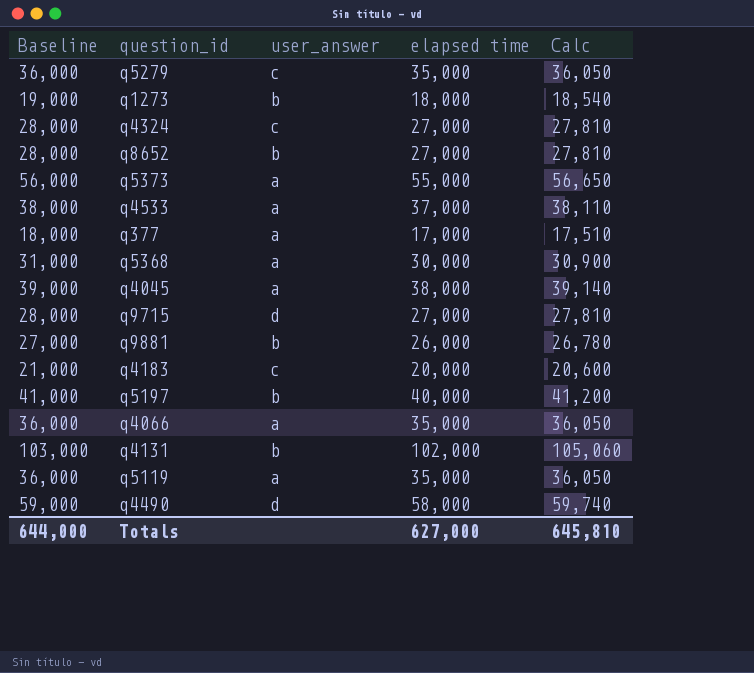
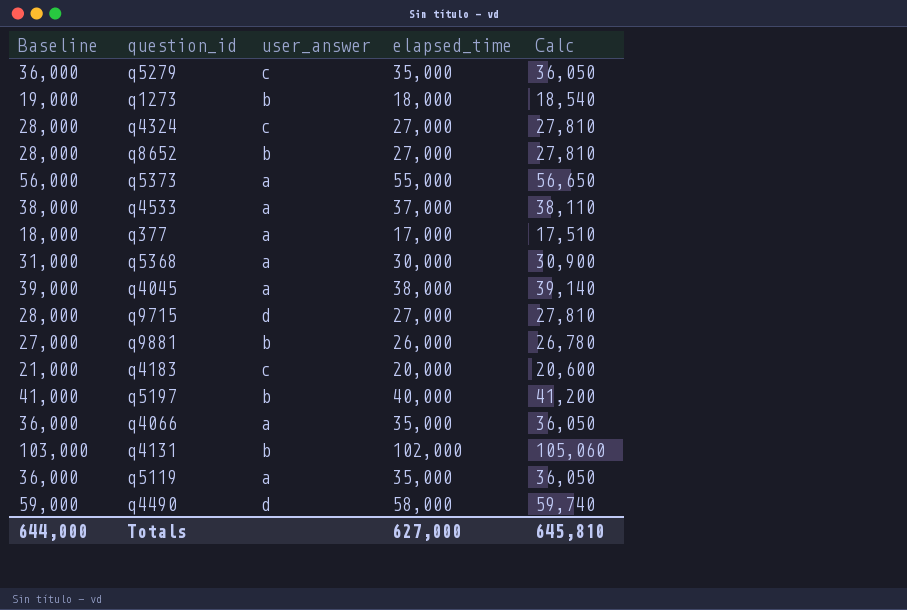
column name: elapsed time -> elapsed_time

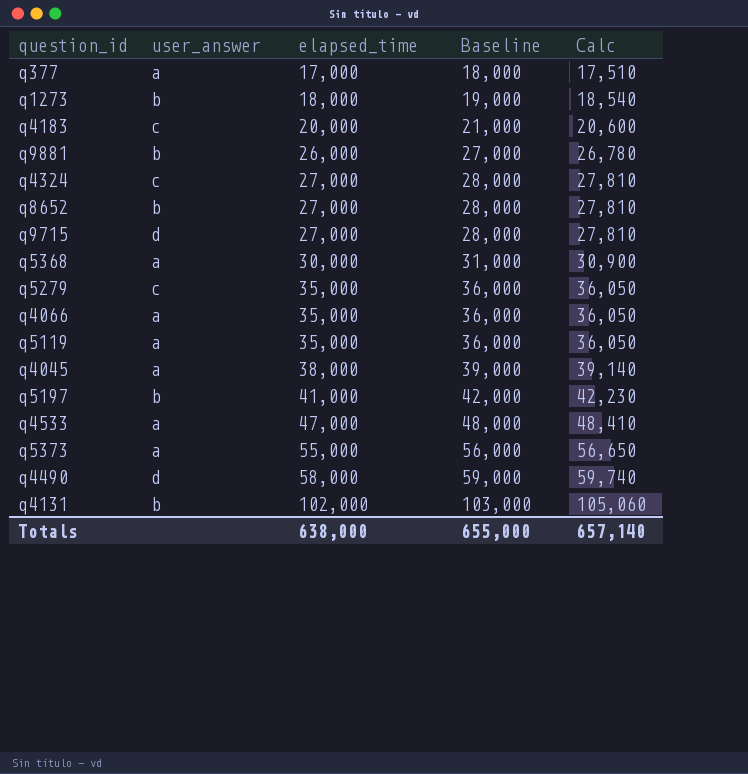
row order: none -> elapsed_time ascending
column Baseline | position: 1 -> 4
q5197 | elapsed_time: 40,000 -> 41,000
q5197 | Baseline: 41,000 -> 42,000
q5197 | Calc: 41,200 -> 42,230
q4533 | elapsed_time: 37,000 -> 47,000
q4533 | Baseline: 38,000 -> 48,000
q4533 | Calc: 38,110 -> 48,410
Totals | elapsed_time: 627,000 -> 638,000
Totals | Baseline: 644,000 -> 655,000
Totals | Calc: 645,810 -> 657,140

